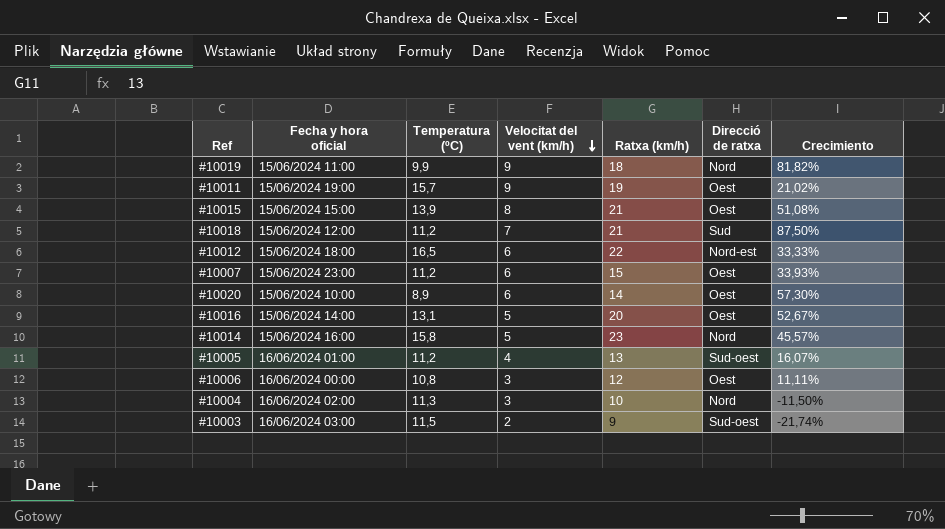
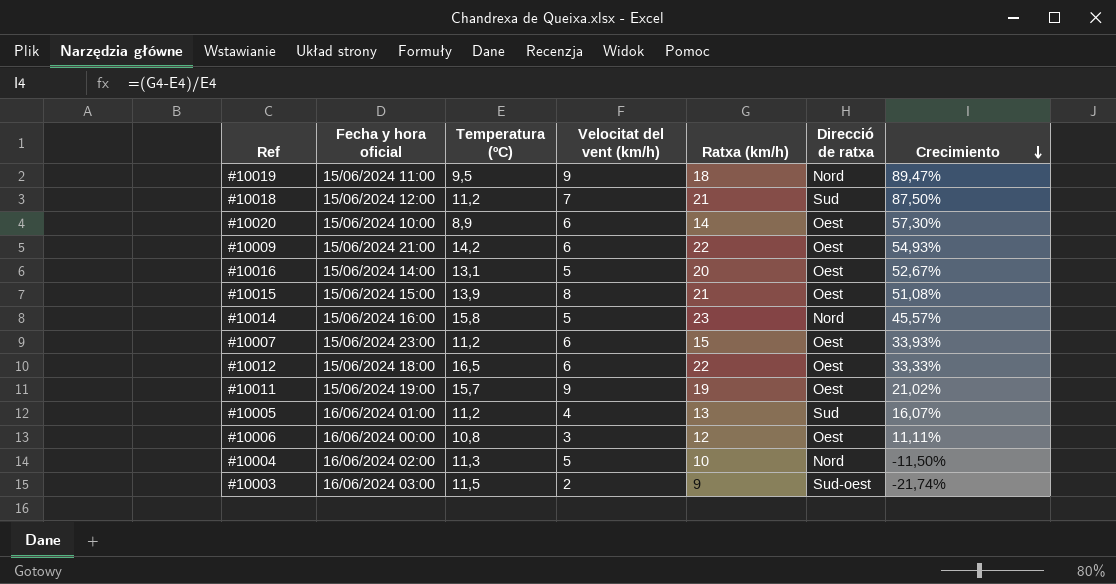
row order: Velocitat del vent (km/h) descending -> Crecimiento descending
#10019 | Temperatura (ºC): 9,9 -> 9,5
#10019 | Crecimiento: 81,82% -> 89,47%
row #10009: none -> 15/06/2024 21:00 | 14,2 | 6 | 22 | Oest | 54,93%
#10012 | Direcció de ratxa: Nord-est -> Oest
#10005 | Direcció de ratxa: Sud-oest -> Sud
#10004 | Velocitat del vent (km/h): 3 -> 5

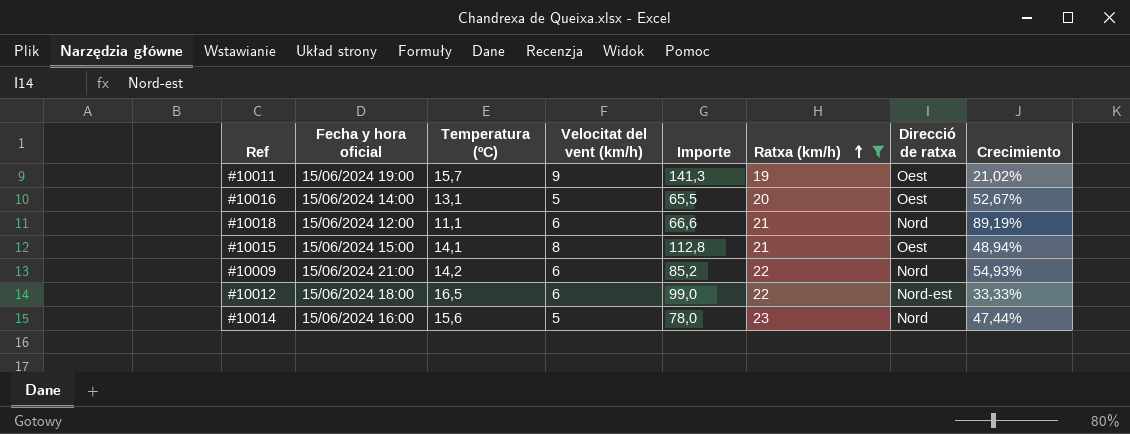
filter: none -> Ratxa (km/h) >= 19
row order: Crecimiento descending -> Ratxa (km/h) ascending
column Importe | formula: none -> [Temperatura (ºC)] * [Velocitat del vent (km/h)]
#10018 | Temperatura (ºC): 11,2 -> 11,1
#10018 | Velocitat del vent (km/h): 7 -> 6
#10018 | Direcció de ratxa: Sud -> Nord
#10018 | Crecimiento: 87,50% -> 89,19%
#10015 | Temperatura (ºC): 13,9 -> 14,1
#10015 | Crecimiento: 51,08% -> 48,94%
#10009 | Direcció de ratxa: Oest -> Nord
#10012 | Direcció de ratxa: Oest -> Nord-est
#10014 | Temperatura (ºC): 15,8 -> 15,6
#10014 | Crecimiento: 45,57% -> 47,44%

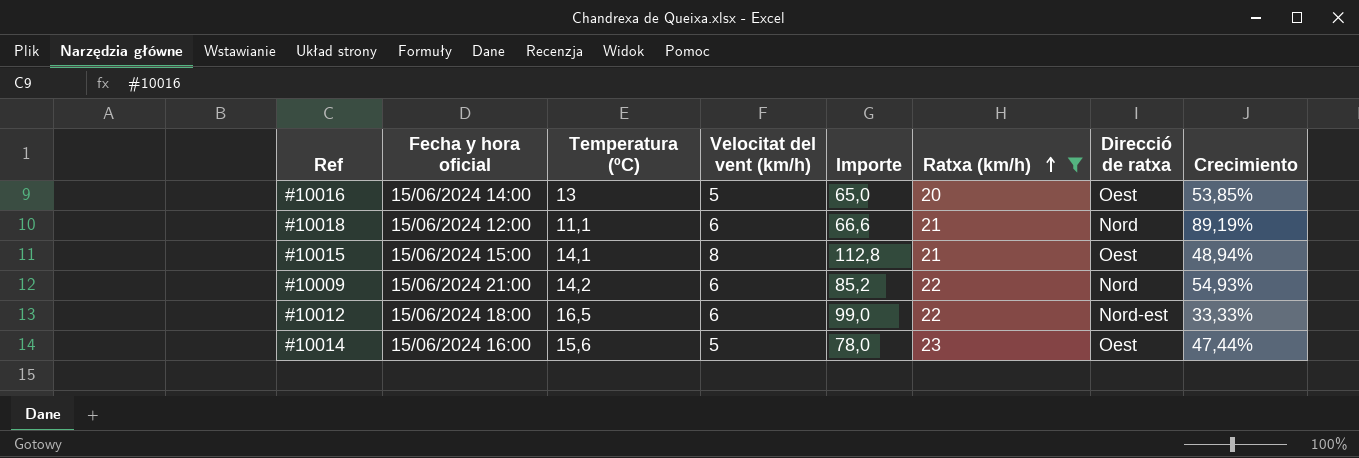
row #10011: 15/06/2024 19:00 | 15,7 | 9 | 141,3 | 19 | Oest | 21,02% -> none
#10016 | Temperatura (ºC): 13,1 -> 13
#10016 | Importe: 65,5 -> 65,0
#10016 | Crecimiento: 52,67% -> 53,85%
#10014 | Direcció de ratxa: Nord -> Oest

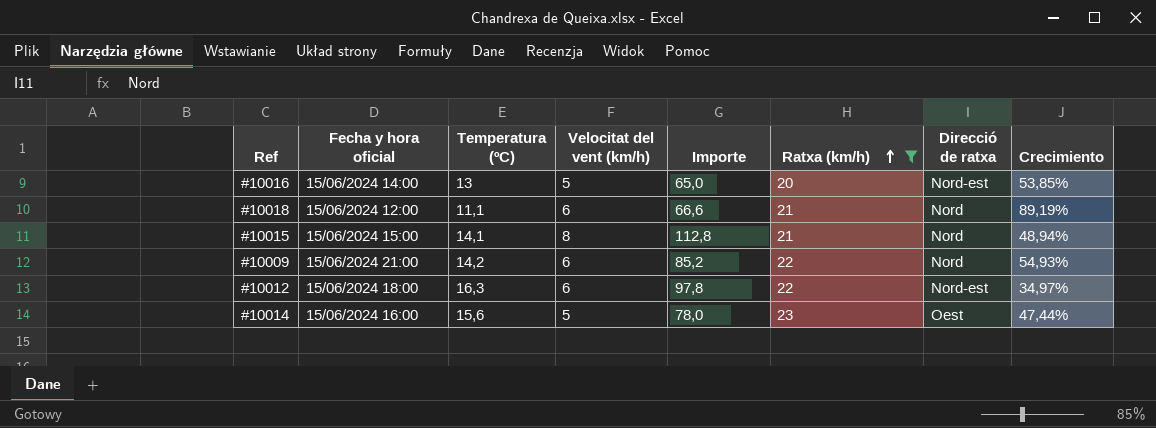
#10016 | Direcció de ratxa: Oest -> Nord-est
#10015 | Direcció de ratxa: Oest -> Nord
#10012 | Temperatura (ºC): 16,5 -> 16,3
#10012 | Importe: 99,0 -> 97,8
#10012 | Crecimiento: 33,33% -> 34,97%

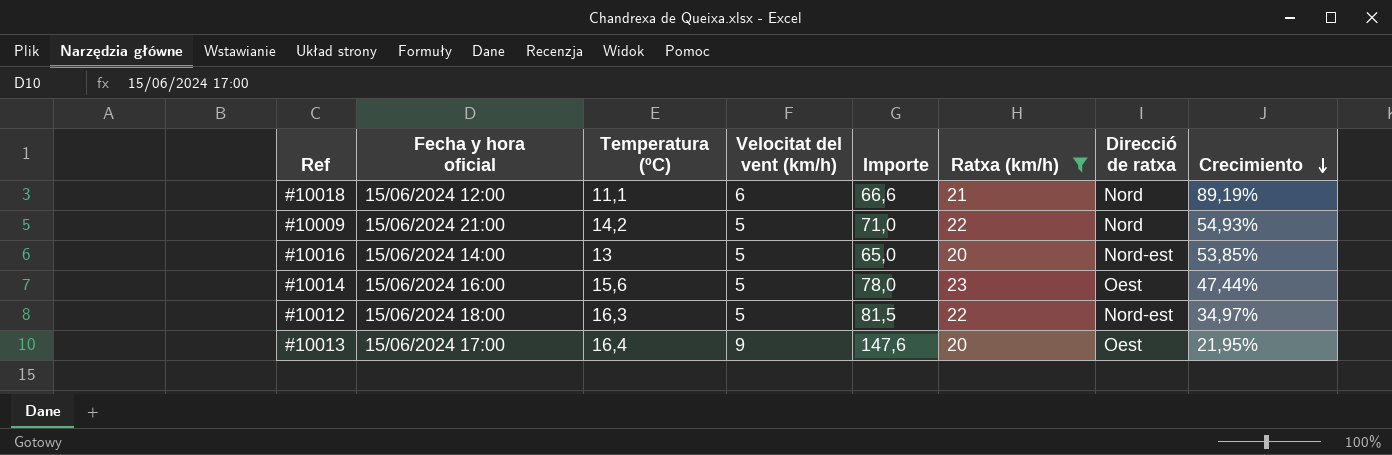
row order: Ratxa (km/h) ascending -> Crecimiento descending
row #10015: 15/06/2024 15:00 | 14,1 | 8 | 112,8 | 21 | Nord | 48,94% -> none
#10009 | Velocitat del vent (km/h): 6 -> 5
#10009 | Importe: 85,2 -> 71,0
#10012 | Velocitat del vent (km/h): 6 -> 5
#10012 | Importe: 97,8 -> 81,5
row #10013: none -> 15/06/2024 17:00 | 16,4 | 9 | 147,6 | 20 | Oest | 21,95%

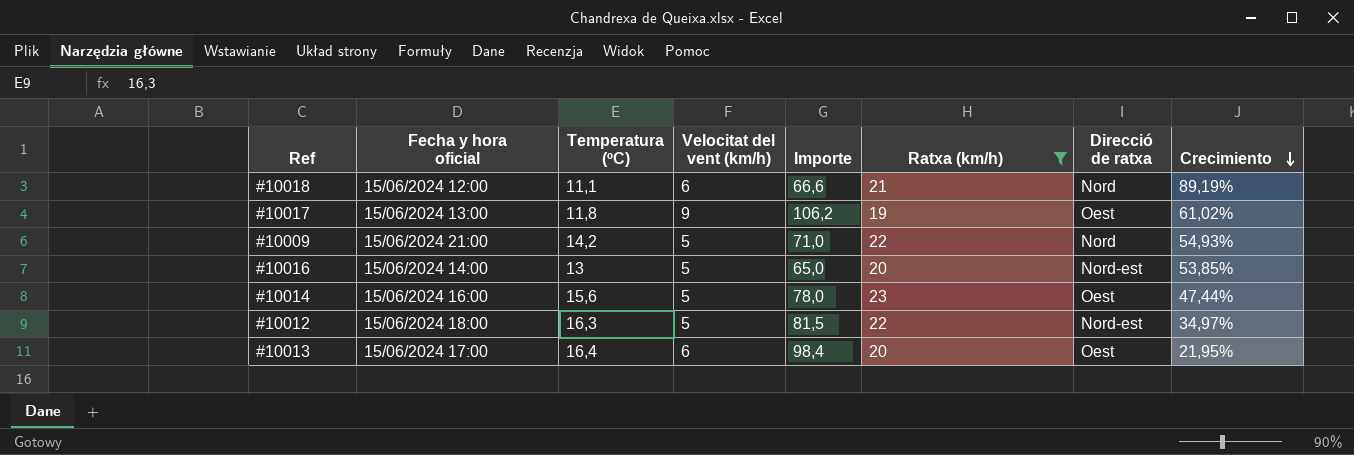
row #10017: none -> 15/06/2024 13:00 | 11,8 | 9 | 106,2 | 19 | Oest | 61,02%
#10013 | Velocitat del vent (km/h): 9 -> 6
#10013 | Importe: 147,6 -> 98,4

